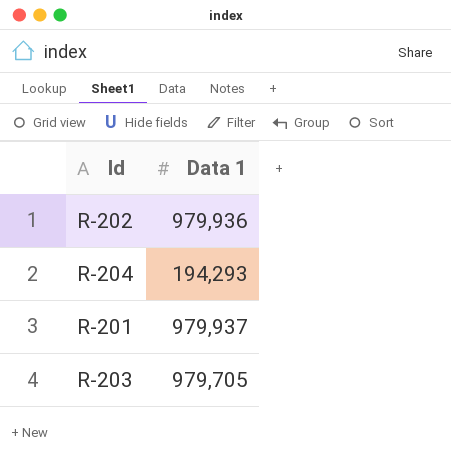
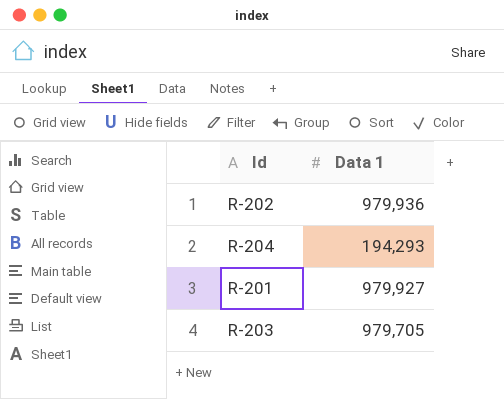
R-201 | Data 1: 979,937 -> 979,927

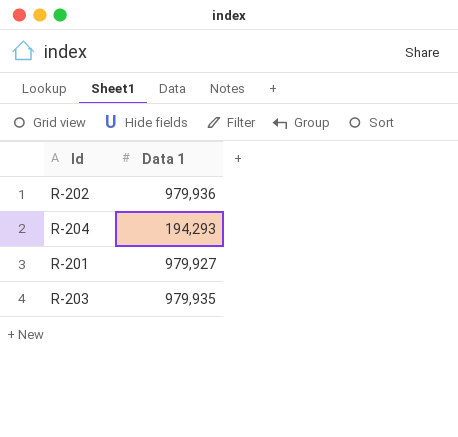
R-203 | Data 1: 979,705 -> 979,935

